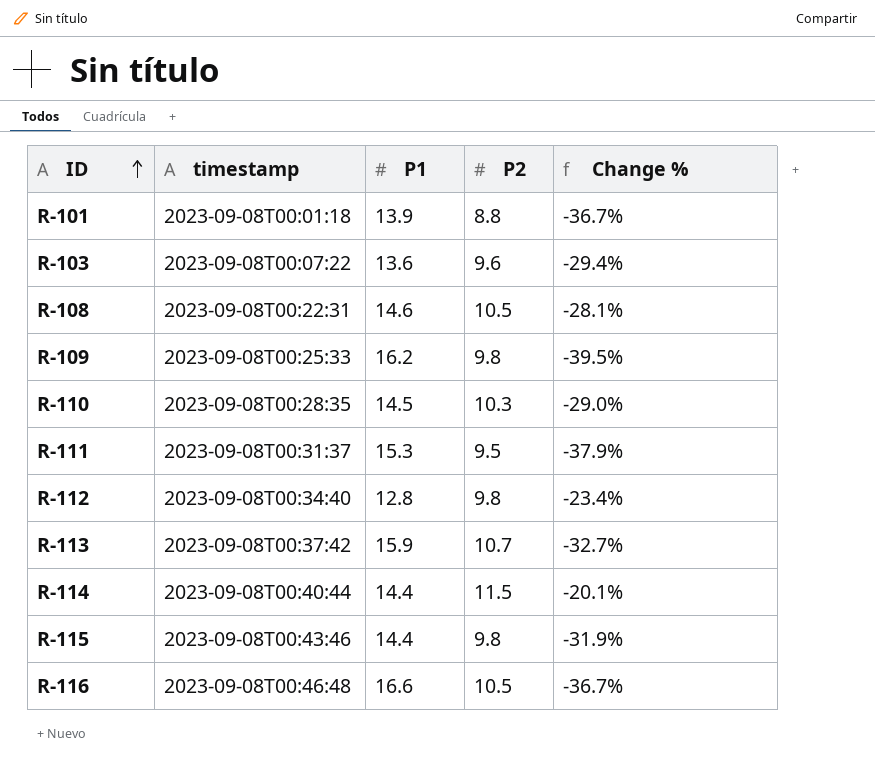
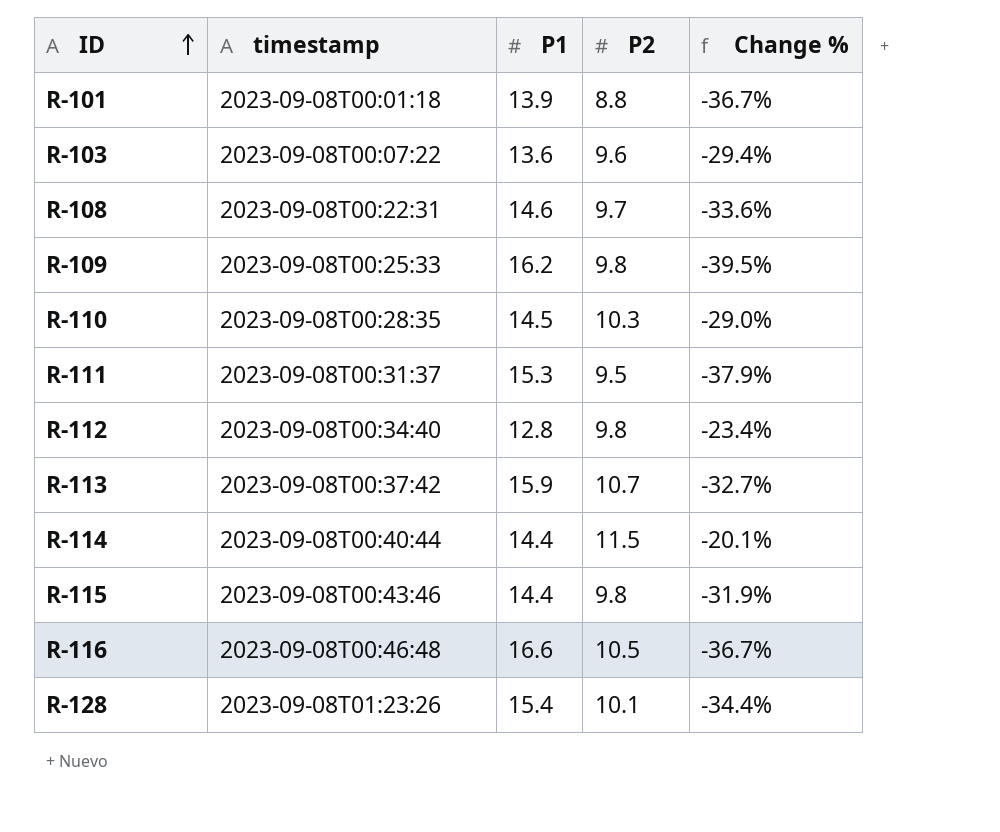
R-108 | P2: 10.5 -> 9.7
R-108 | Change %: -28.1% -> -33.6%
row R-128: none -> 2023-09-08T01:23:26 | 15.4 | 10.1 | -34.4%

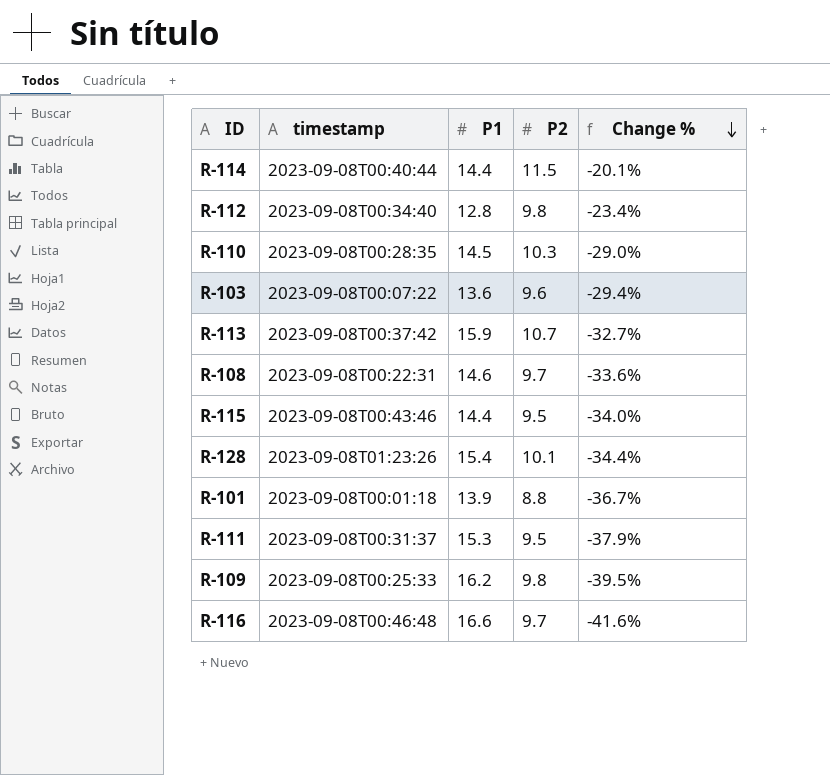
row order: ID ascending -> Change % descending
R-115 | P2: 9.8 -> 9.5
R-115 | Change %: -31.9% -> -34.0%
R-116 | P2: 10.5 -> 9.7
R-116 | Change %: -36.7% -> -41.6%

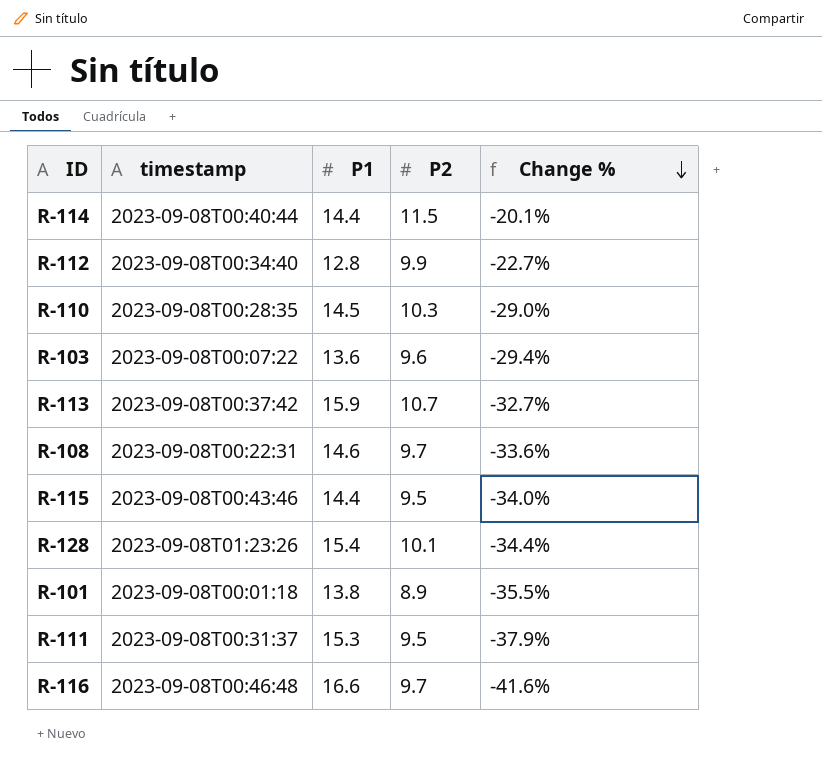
row R-109: 2023-09-08T00:25:33 | 16.2 | 9.8 | -39.5% -> none
R-112 | P2: 9.8 -> 9.9
R-112 | Change %: -23.4% -> -22.7%
R-101 | P1: 13.9 -> 13.8
R-101 | P2: 8.8 -> 8.9
R-101 | Change %: -36.7% -> -35.5%

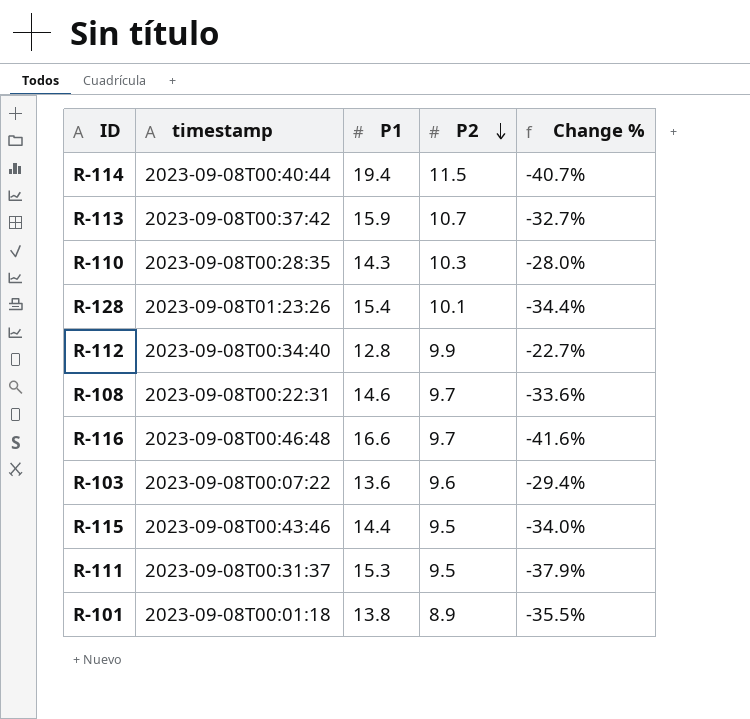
row order: Change % descending -> P2 descending
R-114 | P1: 14.4 -> 19.4
R-114 | Change %: -20.1% -> -40.7%
R-110 | P1: 14.5 -> 14.3
R-110 | Change %: -29.0% -> -28.0%

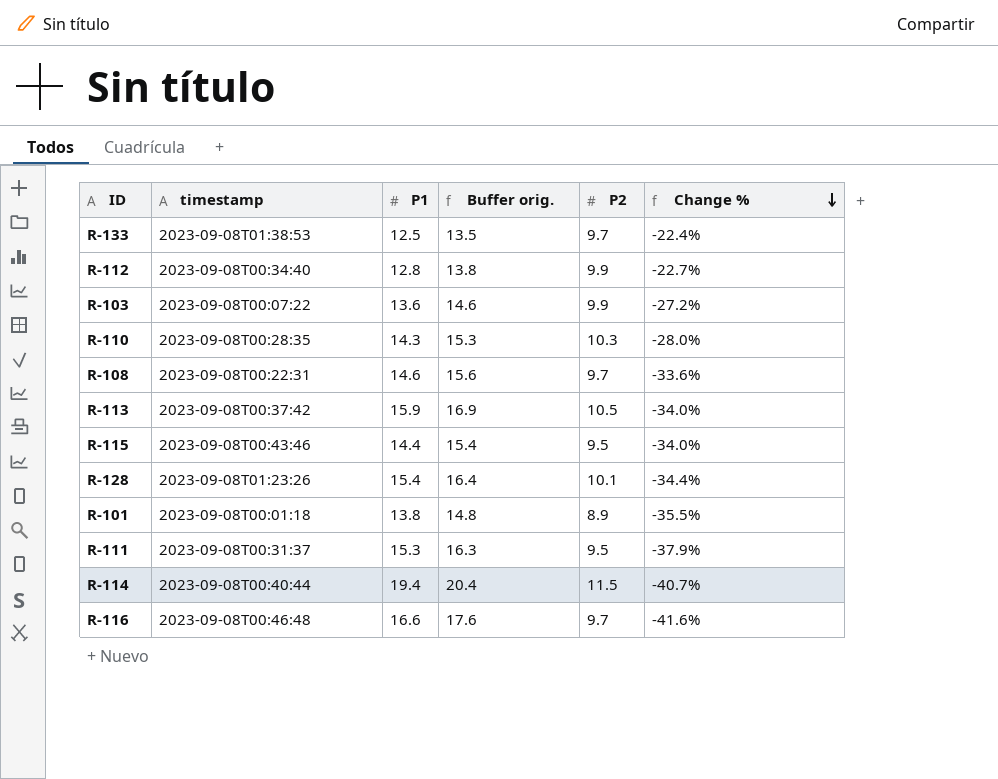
row order: P2 descending -> Change % descending
column Buffer orig. | formula: none -> [P1] + 1
row R-133: none -> 2023-09-08T01:38:53 | 12.5 | 13.5 | 9.7 | -22.4%
R-103 | P2: 9.6 -> 9.9
R-103 | Change %: -29.4% -> -27.2%
R-113 | P2: 10.7 -> 10.5
R-113 | Change %: -32.7% -> -34.0%

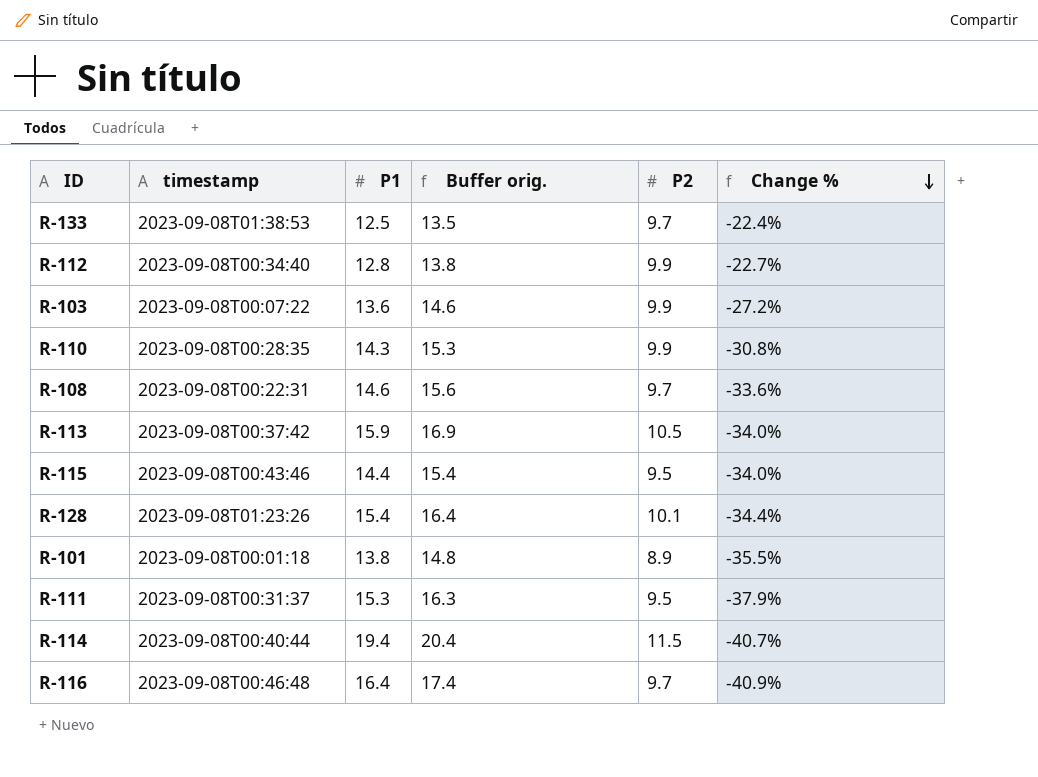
R-110 | P2: 10.3 -> 9.9
R-110 | Change %: -28.0% -> -30.8%
R-116 | P1: 16.6 -> 16.4
R-116 | Buffer orig.: 17.6 -> 17.4
R-116 | Change %: -41.6% -> -40.9%

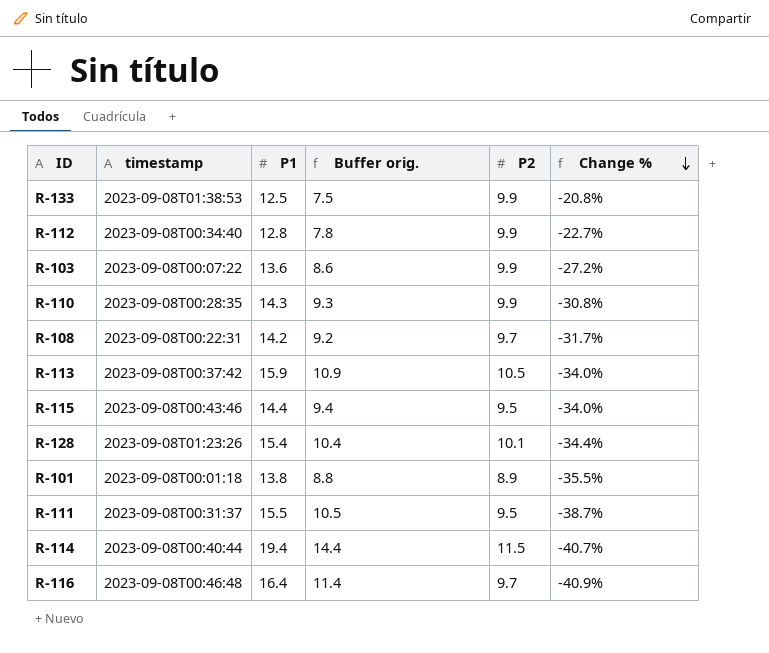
column Buffer orig. | formula: [P1] + 1 -> [P1] - 5
R-133 | P2: 9.7 -> 9.9
R-133 | Change %: -22.4% -> -20.8%
R-108 | P1: 14.6 -> 14.2
R-108 | Change %: -33.6% -> -31.7%
R-111 | P1: 15.3 -> 15.5
R-111 | Change %: -37.9% -> -38.7%

